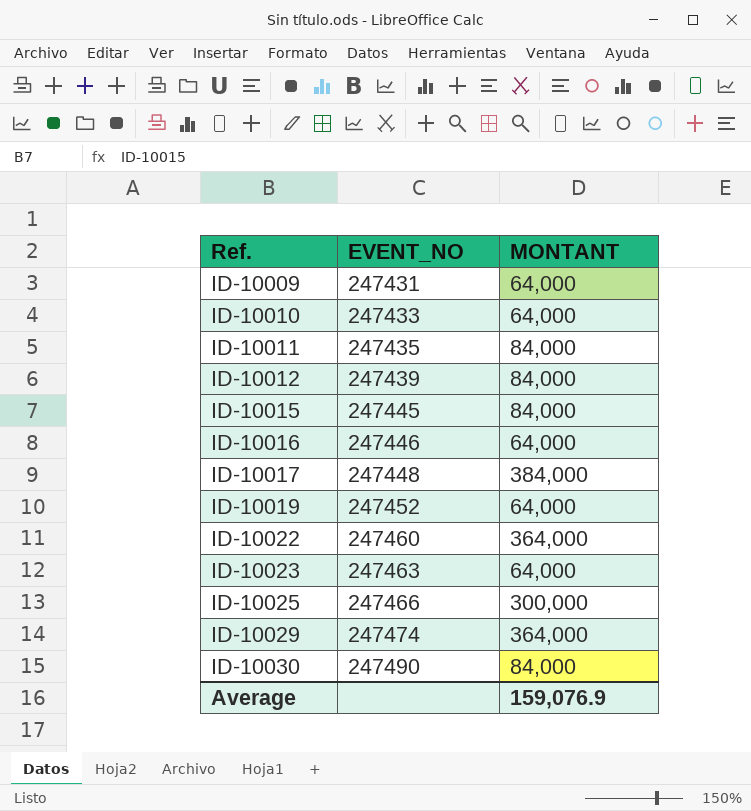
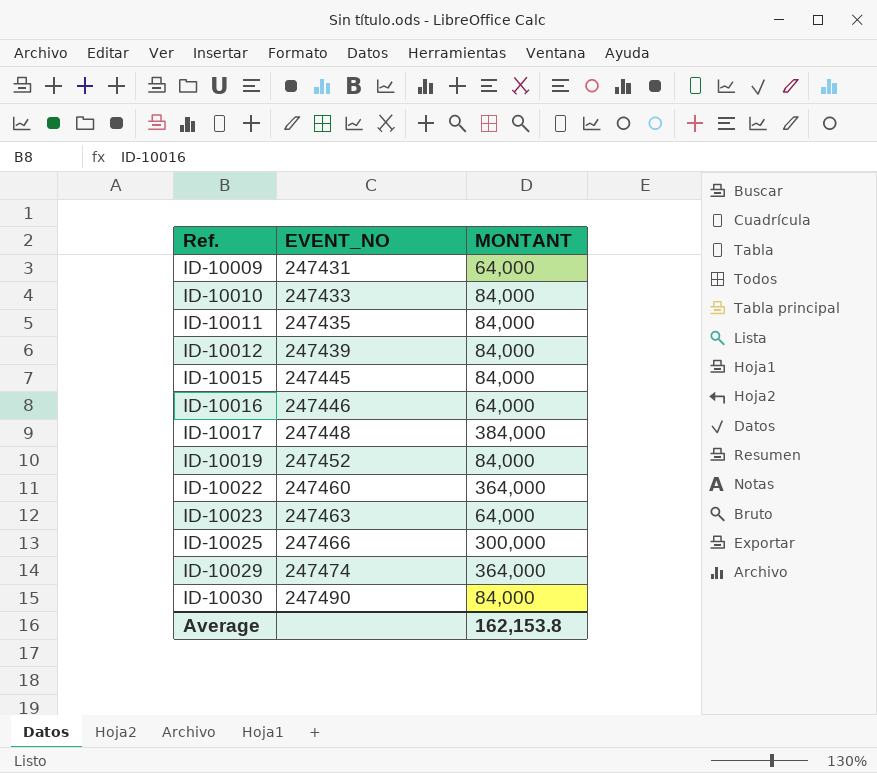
ID-10010 | MONTANT: 64,000 -> 84,000
ID-10019 | MONTANT: 64,000 -> 84,000
Average | MONTANT: 159,076.9 -> 162,153.8

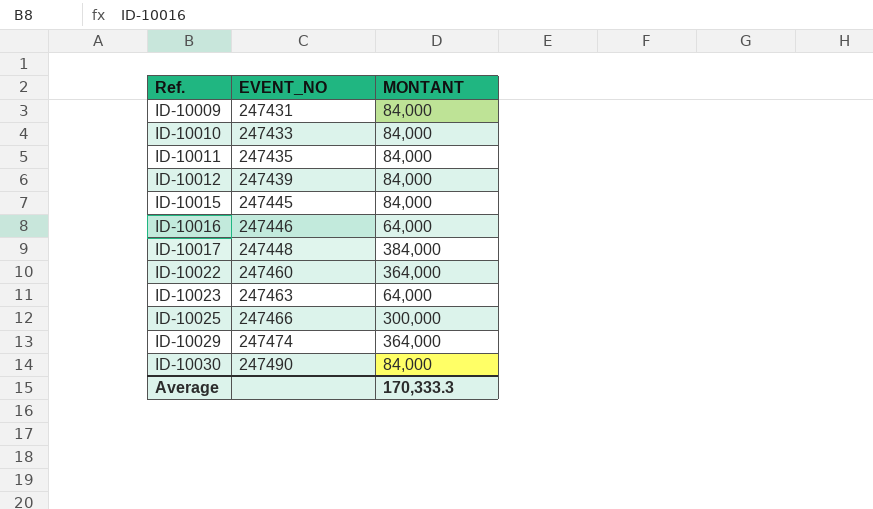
row ID-10019: 247452 | 84,000 -> none
ID-10009 | MONTANT: 64,000 -> 84,000
Average | MONTANT: 162,153.8 -> 170,333.3

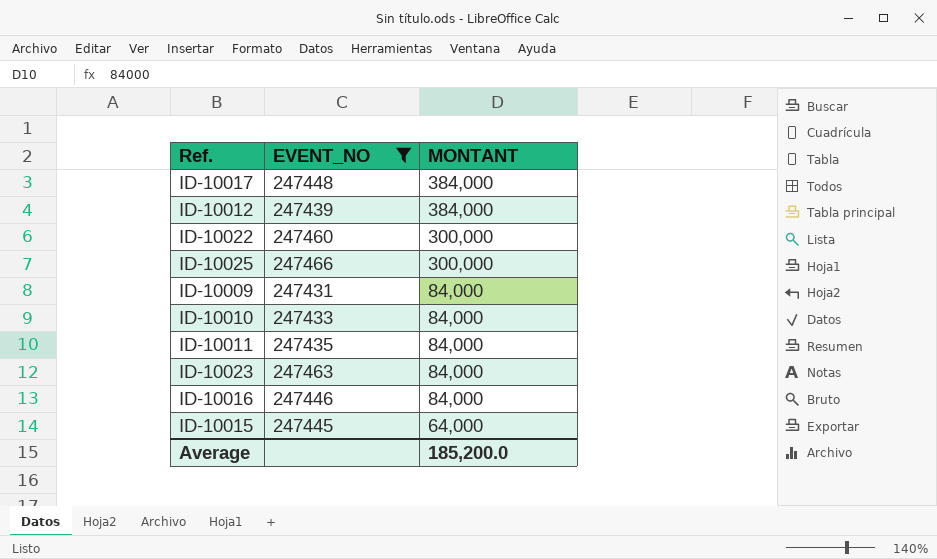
filter: none -> EVENT_NO <= 247466
row order: Ref. ascending -> MONTANT descending
ID-10012 | MONTANT: 84,000 -> 384,000
ID-10022 | MONTANT: 364,000 -> 300,000
ID-10023 | MONTANT: 64,000 -> 84,000
ID-10016 | MONTANT: 64,000 -> 84,000
ID-10015 | MONTANT: 84,000 -> 64,000
Average | MONTANT: 170,333.3 -> 185,200.0

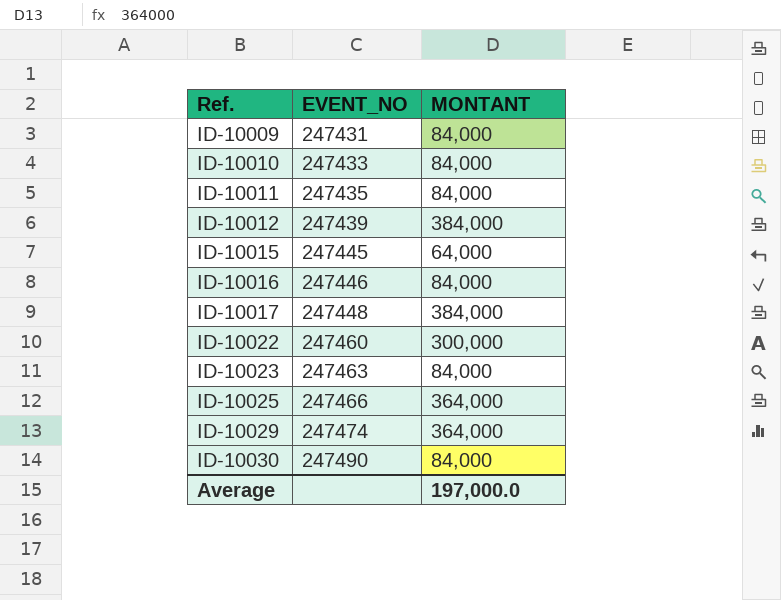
filter: EVENT_NO <= 247466 -> none
row order: MONTANT descending -> Ref. ascending
ID-10025 | MONTANT: 300,000 -> 364,000
Average | MONTANT: 185,200.0 -> 197,000.0

